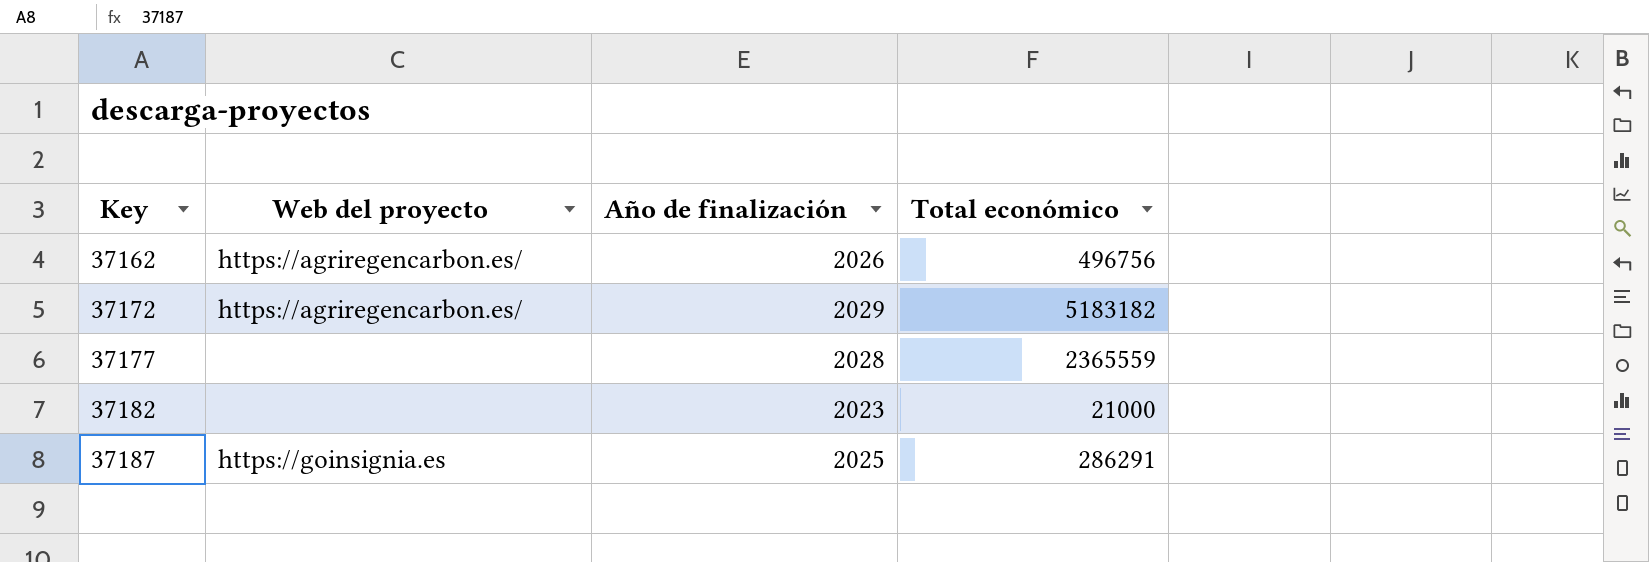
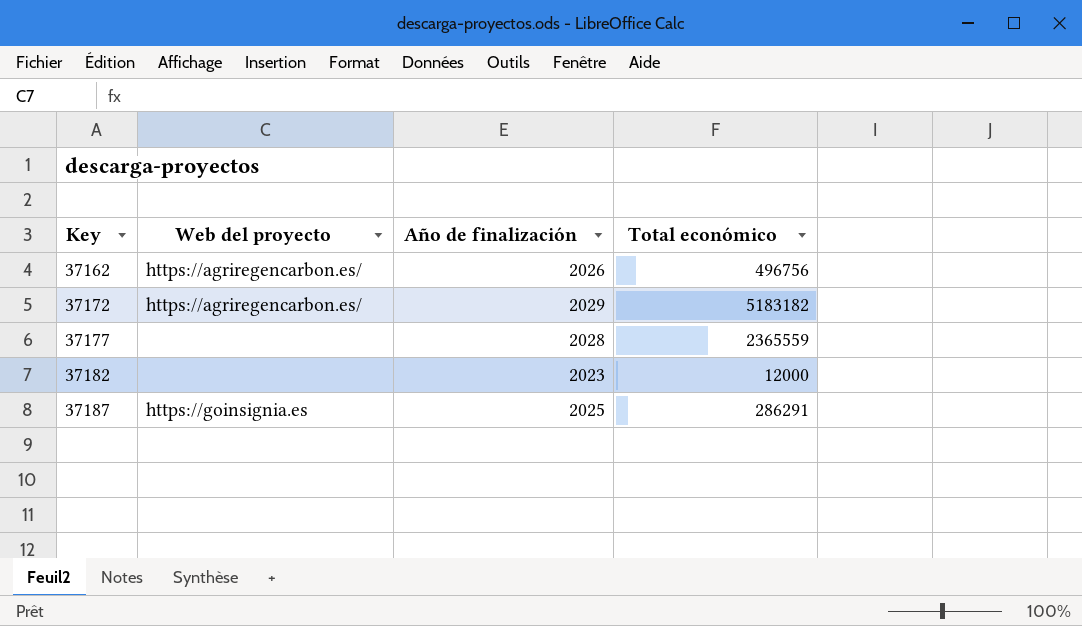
37182 | Total económico: 21000 -> 12000

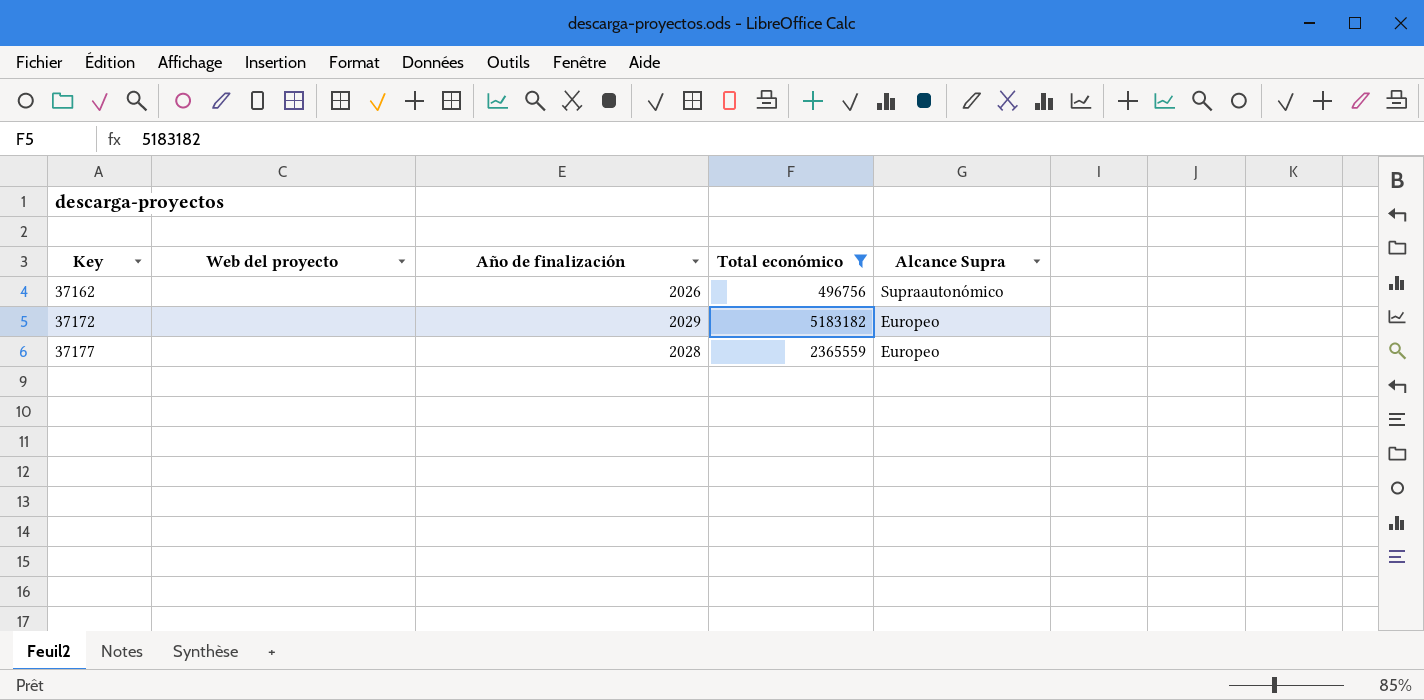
filter: none -> Total económico >= 496756
column Alcance Supra | position: none -> 5
37162 | Web del proyecto: https://agriregencarbon.es/ -> none
37172 | Web del proyecto: https://agriregencarbon.es/ -> none

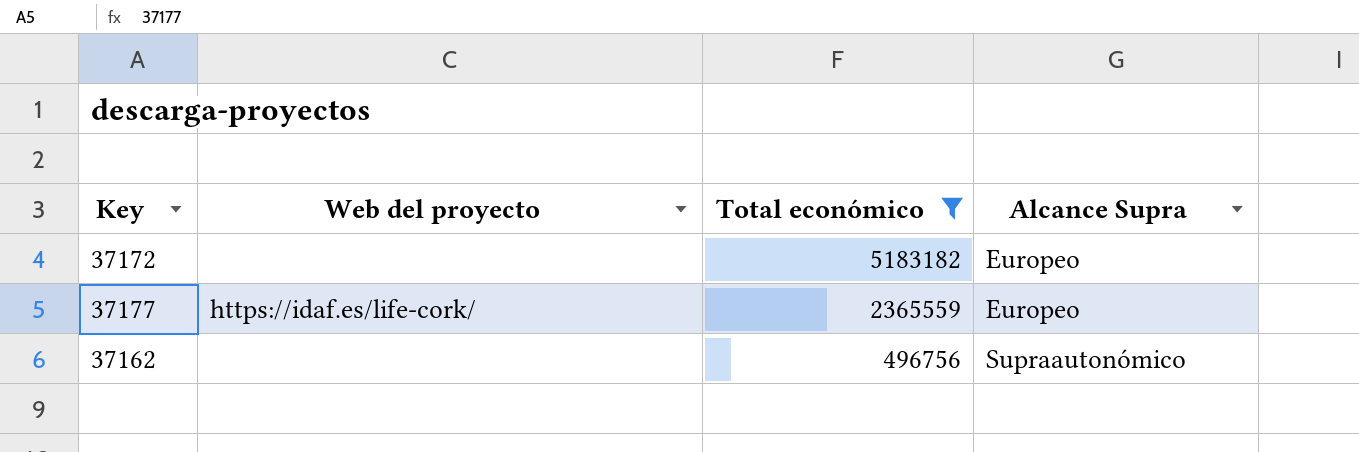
row order: Key ascending -> Total económico descending
column Año de finalización | position: 3 -> none
37177 | Web del proyecto: none -> https://idaf.es/life-cork/

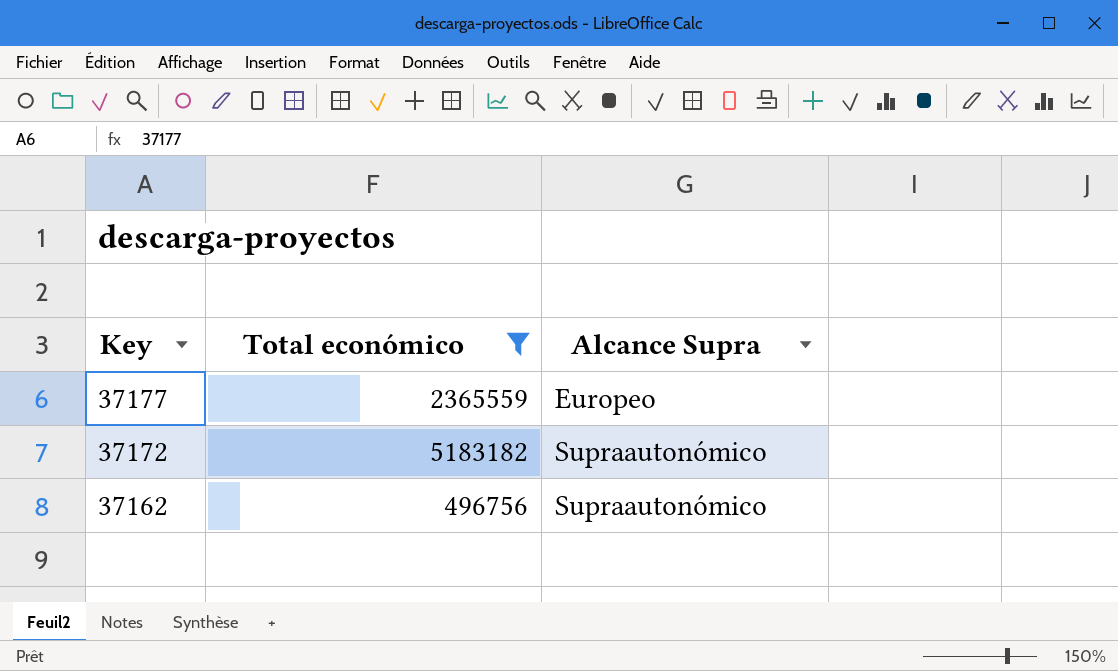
row order: Total económico descending -> Key descending
column Web del proyecto | position: 2 -> none
37172 | Alcance Supra: Europeo -> Supraautonómico

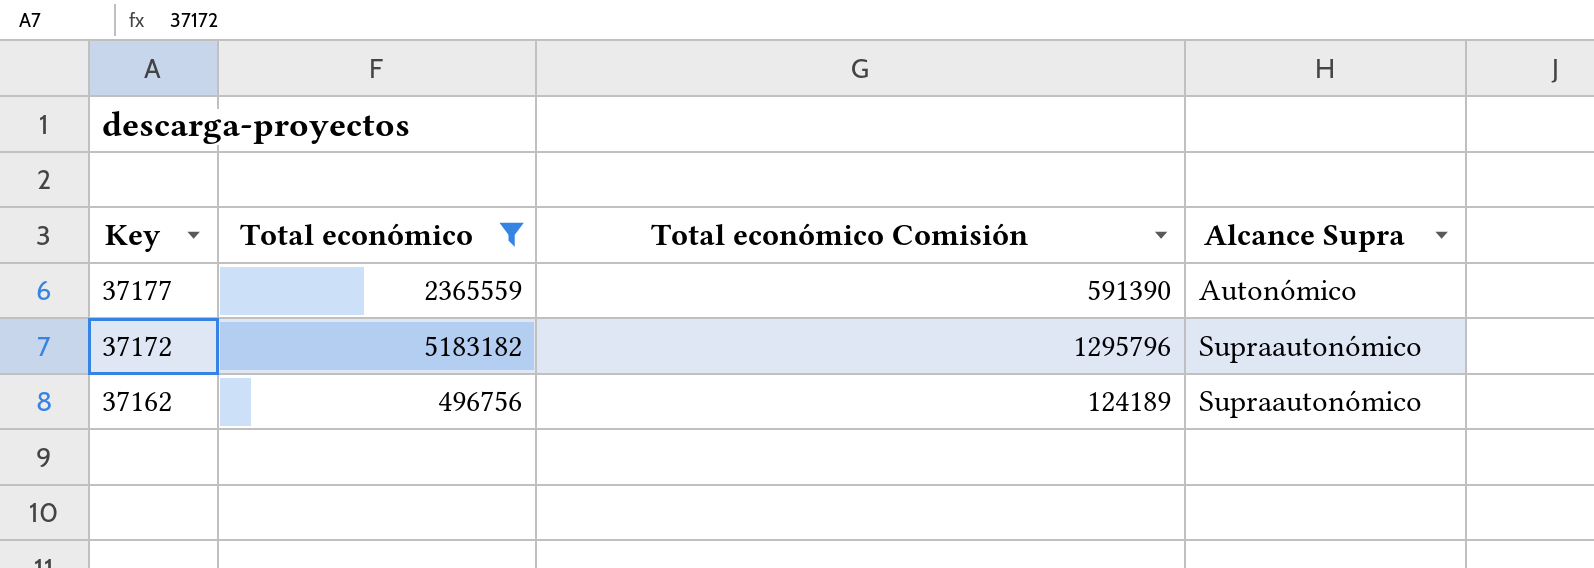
column Total económico Comisión | formula: none -> [Total económico] * 0,25
37177 | Alcance Supra: Europeo -> Autonómico

